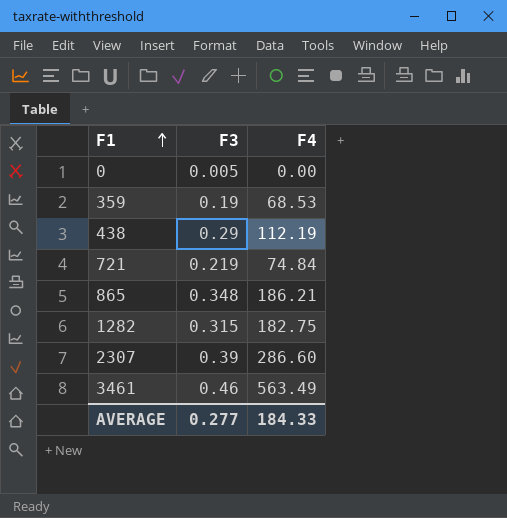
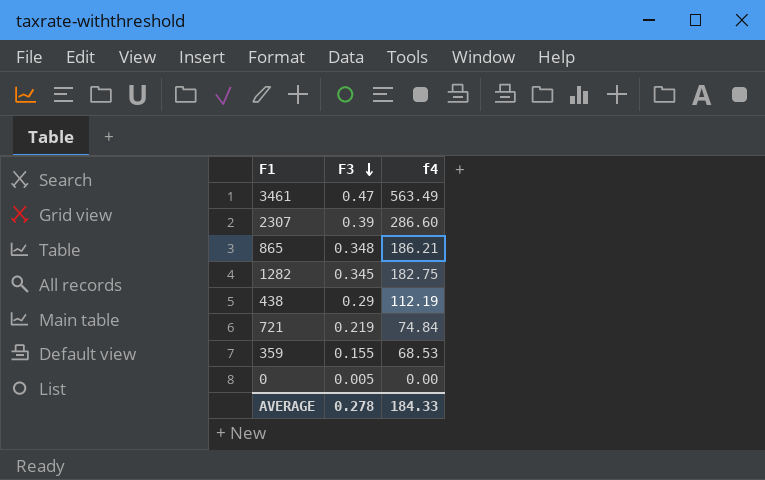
row order: F1 ascending -> F3 descending
column name: F4 -> f4
3461 | F3: 0.46 -> 0.47
1282 | F3: 0.315 -> 0.345
359 | F3: 0.19 -> 0.155
AVERAGE | F3: 0.277 -> 0.278

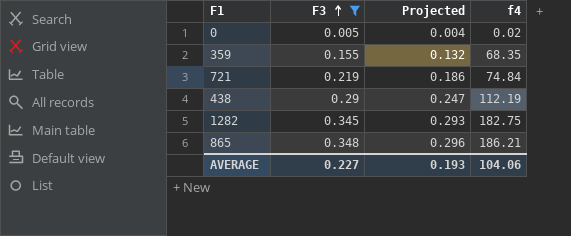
filter: none -> F3 <= 0.348
row order: F3 descending -> F3 ascending
column Projected | formula: none -> [F3] * 0.85
0 | f4: 0.00 -> 0.02
359 | f4: 68.53 -> 68.35
AVERAGE | F3: 0.278 -> 0.227
AVERAGE | f4: 184.33 -> 104.06

